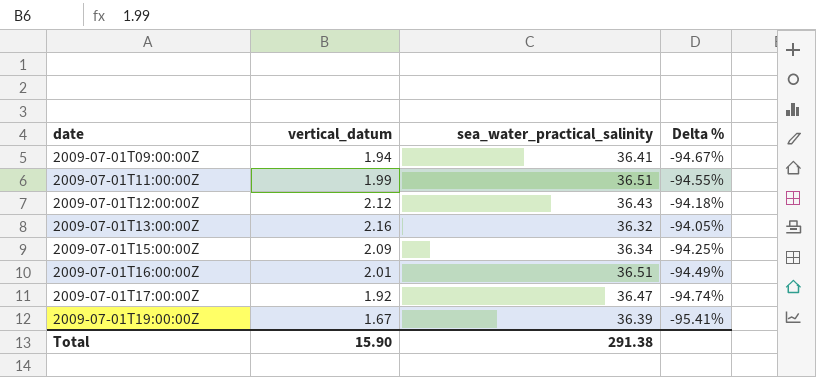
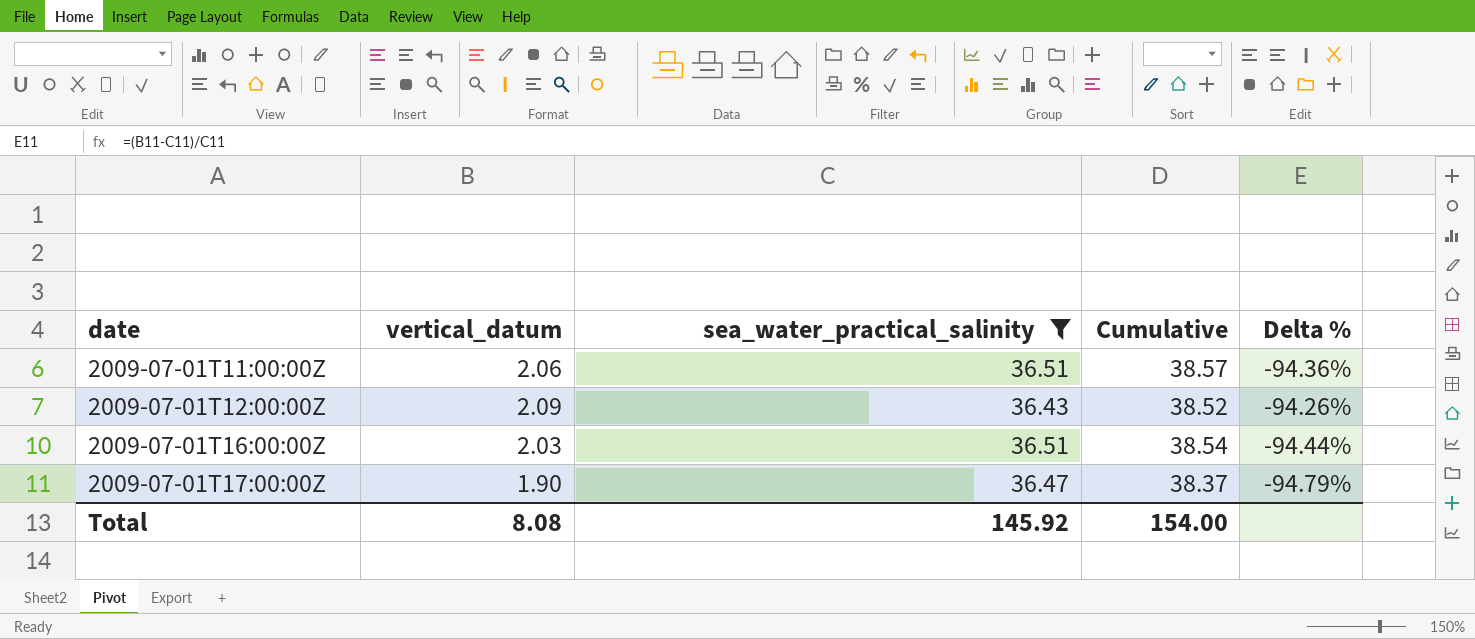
filter: none -> sea_water_practical_salinity >= 36.43
column Cumulative | formula: none -> [vertical_datum] + [sea_water_practical_salinity]
2009-07-01T11:00:00Z | vertical_datum: 1.99 -> 2.06
2009-07-01T11:00:00Z | Delta %: -94.55% -> -94.36%
2009-07-01T12:00:00Z | vertical_datum: 2.12 -> 2.09
2009-07-01T12:00:00Z | Delta %: -94.18% -> -94.26%
2009-07-01T16:00:00Z | vertical_datum: 2.01 -> 2.03
2009-07-01T16:00:00Z | Delta %: -94.49% -> -94.44%
2009-07-01T17:00:00Z | vertical_datum: 1.92 -> 1.90
2009-07-01T17:00:00Z | Delta %: -94.74% -> -94.79%
Total | vertical_datum: 15.90 -> 8.08
Total | sea_water_practical_salinity: 291.38 -> 145.92

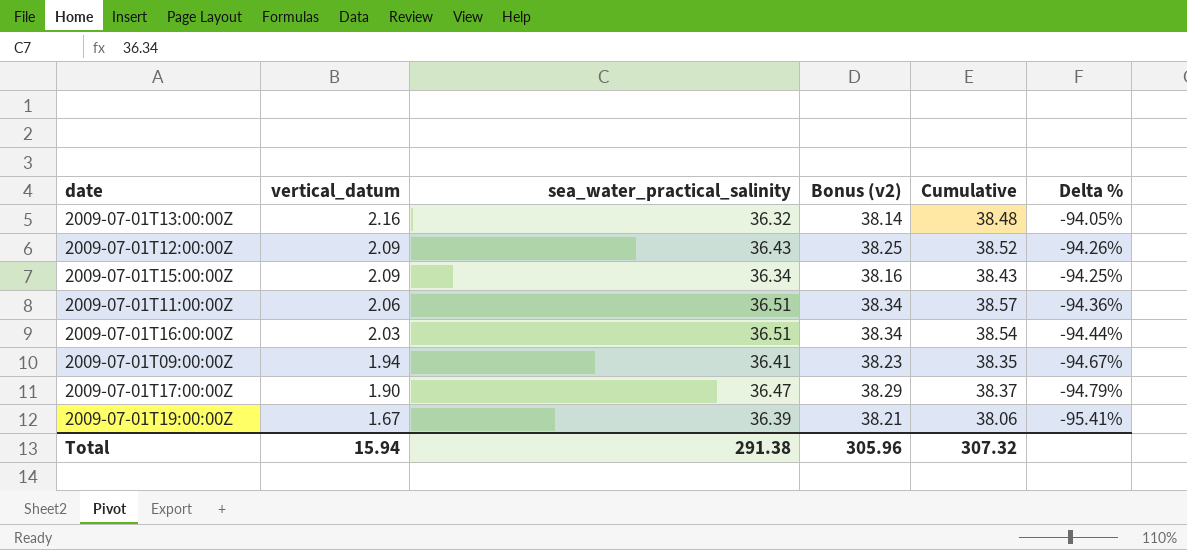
filter: sea_water_practical_salinity >= 36.43 -> none
row order: date ascending -> vertical_datum descending
column Bonus (v2) | formula: none -> [sea_water_practical_salinity] * 1.05
Total | vertical_datum: 8.08 -> 15.94
Total | sea_water_practical_salinity: 145.92 -> 291.38
Total | Cumulative: 154.00 -> 307.32

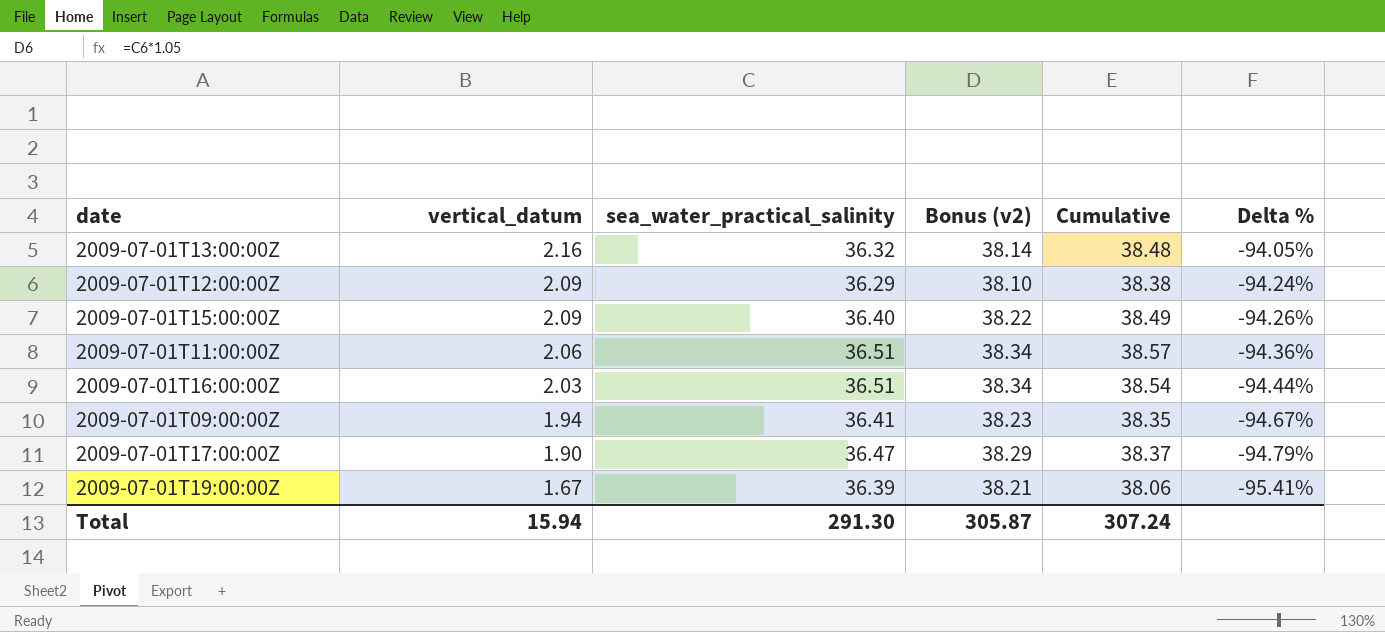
2009-07-01T12:00:00Z | sea_water_practical_salinity: 36.43 -> 36.29
2009-07-01T12:00:00Z | Bonus (v2): 38.25 -> 38.10
2009-07-01T12:00:00Z | Cumulative: 38.52 -> 38.38
2009-07-01T12:00:00Z | Delta %: -94.26% -> -94.24%
2009-07-01T15:00:00Z | sea_water_practical_salinity: 36.34 -> 36.40
2009-07-01T15:00:00Z | Bonus (v2): 38.16 -> 38.22
2009-07-01T15:00:00Z | Cumulative: 38.43 -> 38.49
2009-07-01T15:00:00Z | Delta %: -94.25% -> -94.26%
Total | sea_water_practical_salinity: 291.38 -> 291.30
Total | Bonus (v2): 305.96 -> 305.87
Total | Cumulative: 307.32 -> 307.24

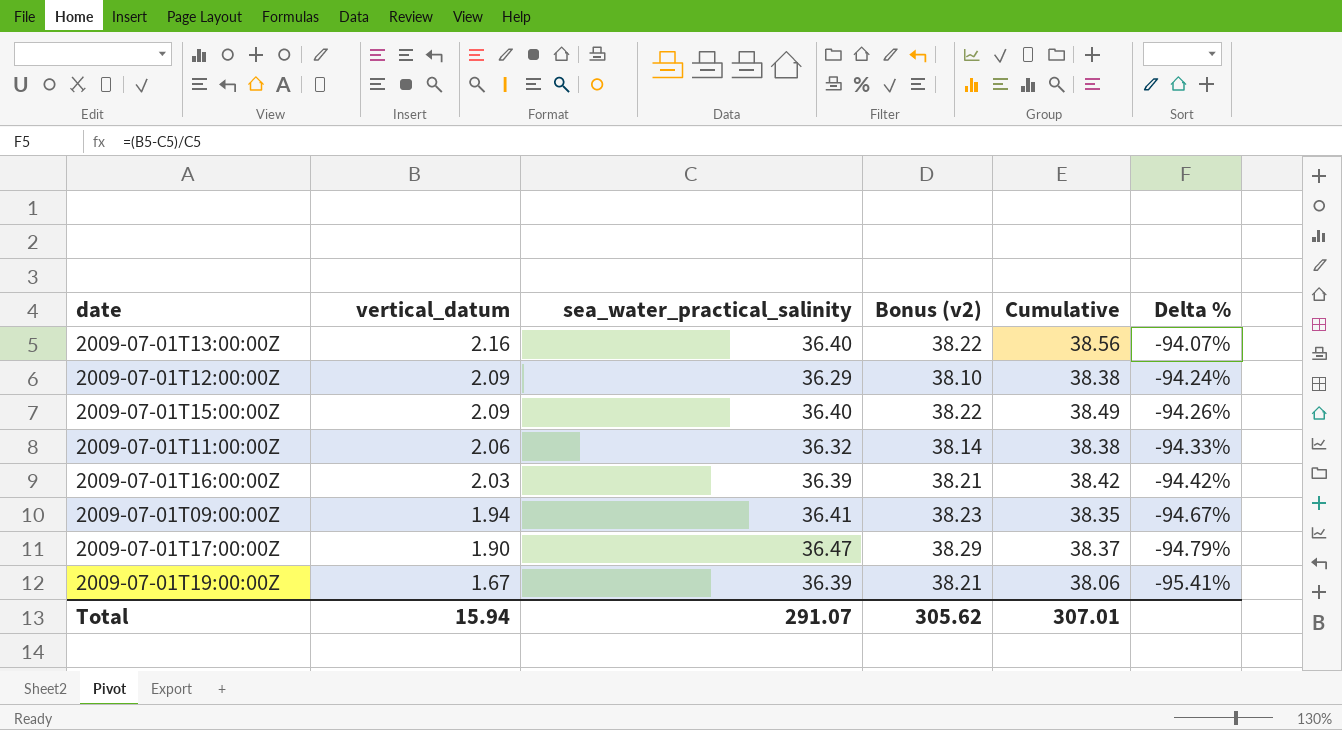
2009-07-01T13:00:00Z | sea_water_practical_salinity: 36.32 -> 36.40
2009-07-01T13:00:00Z | Bonus (v2): 38.14 -> 38.22
2009-07-01T13:00:00Z | Cumulative: 38.48 -> 38.56
2009-07-01T13:00:00Z | Delta %: -94.05% -> -94.07%
2009-07-01T11:00:00Z | sea_water_practical_salinity: 36.51 -> 36.32
2009-07-01T11:00:00Z | Bonus (v2): 38.34 -> 38.14
2009-07-01T11:00:00Z | Cumulative: 38.57 -> 38.38
2009-07-01T11:00:00Z | Delta %: -94.36% -> -94.33%
2009-07-01T16:00:00Z | sea_water_practical_salinity: 36.51 -> 36.39
2009-07-01T16:00:00Z | Bonus (v2): 38.34 -> 38.21
2009-07-01T16:00:00Z | Cumulative: 38.54 -> 38.42
2009-07-01T16:00:00Z | Delta %: -94.44% -> -94.42%
Total | sea_water_practical_salinity: 291.30 -> 291.07
Total | Bonus (v2): 305.87 -> 305.62
Total | Cumulative: 307.24 -> 307.01

